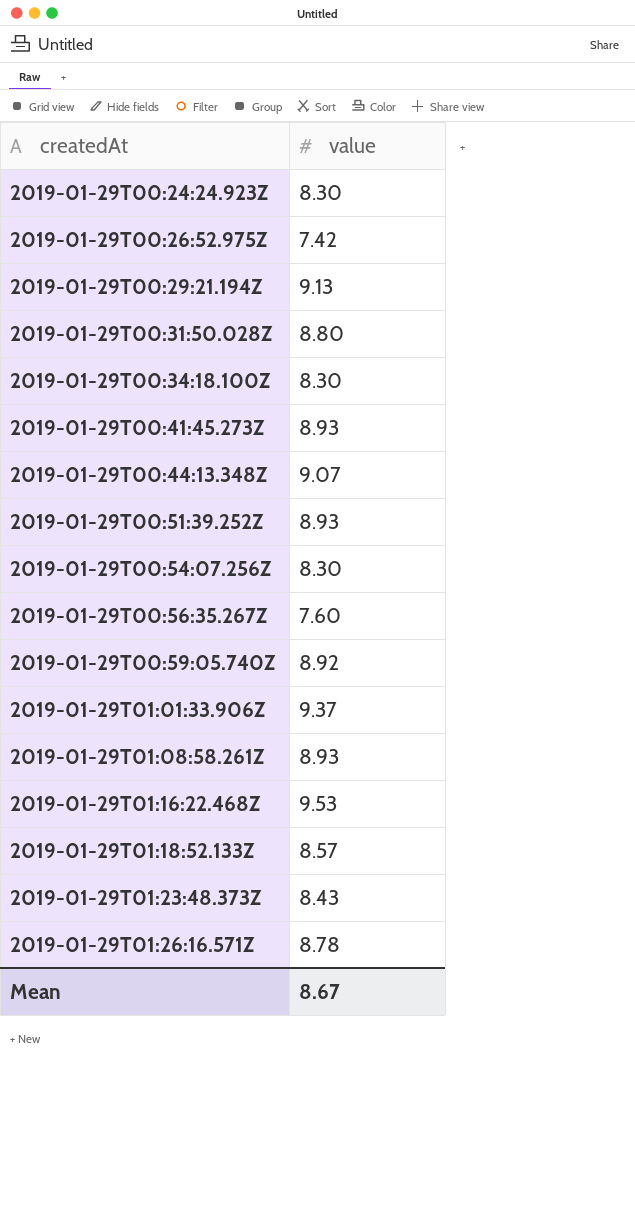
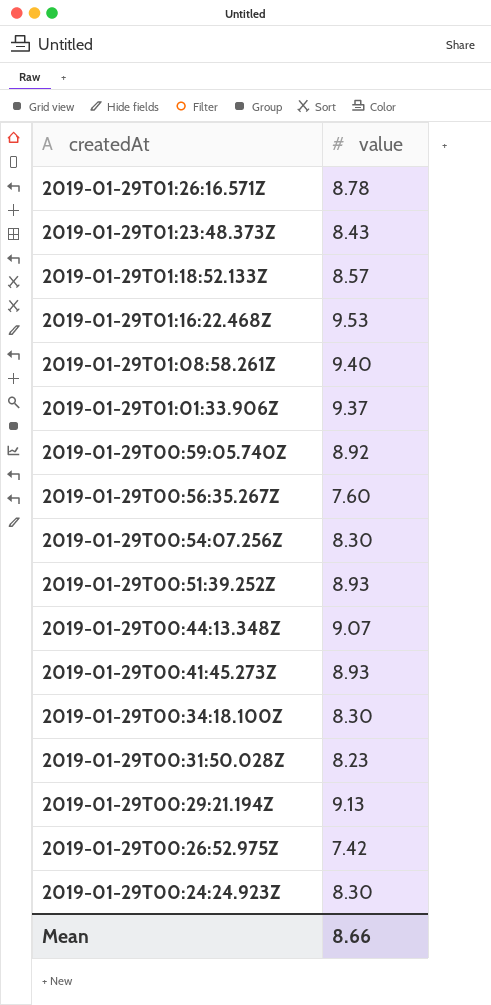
row order: createdAt ascending -> createdAt descending
2019-01-29T01:08:58.261Z | value: 8.93 -> 9.40
2019-01-29T00:31:50.028Z | value: 8.80 -> 8.23
Mean | value: 8.67 -> 8.66

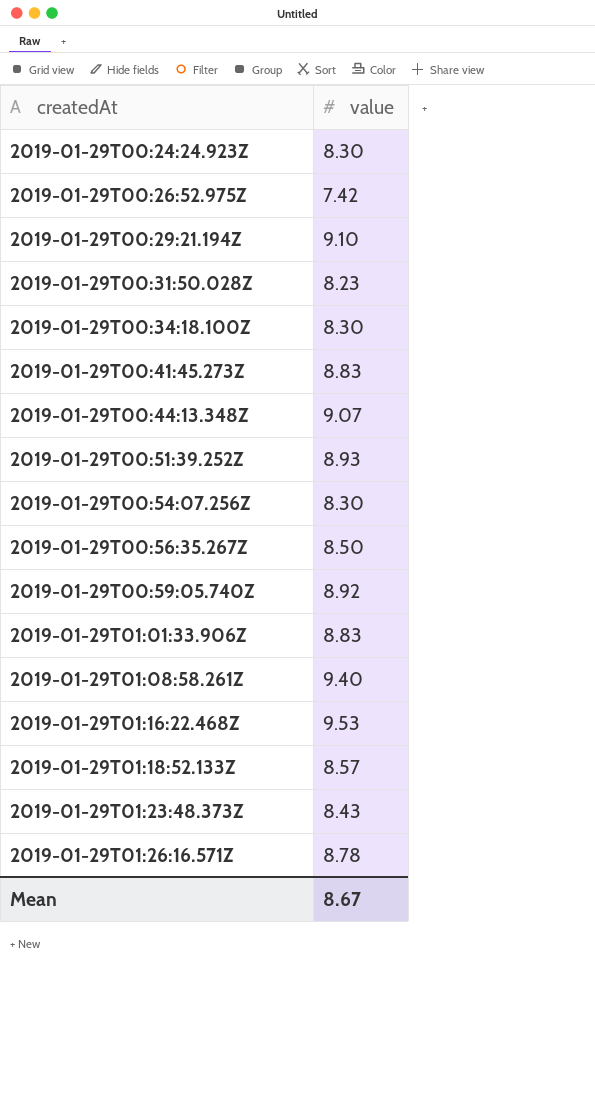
row order: createdAt descending -> createdAt ascending
2019-01-29T00:29:21.194Z | value: 9.13 -> 9.10
2019-01-29T00:41:45.273Z | value: 8.93 -> 8.83
2019-01-29T00:56:35.267Z | value: 7.60 -> 8.50
2019-01-29T01:01:33.906Z | value: 9.37 -> 8.83
Mean | value: 8.66 -> 8.67

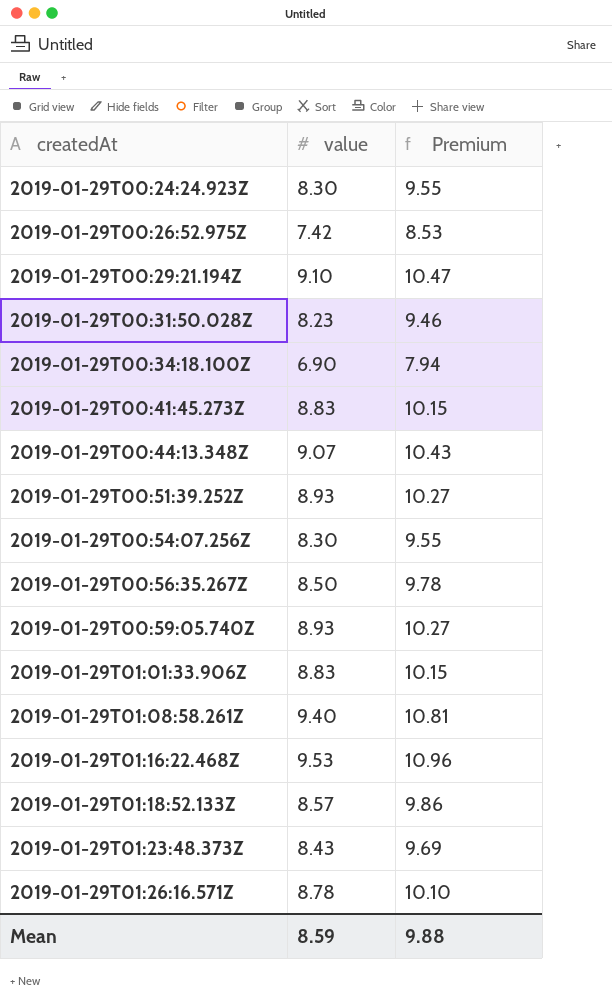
column Premium | formula: none -> [value] * 1.15
2019-01-29T00:34:18.100Z | value: 8.30 -> 6.90
2019-01-29T00:59:05.740Z | value: 8.92 -> 8.93
Mean | value: 8.67 -> 8.59

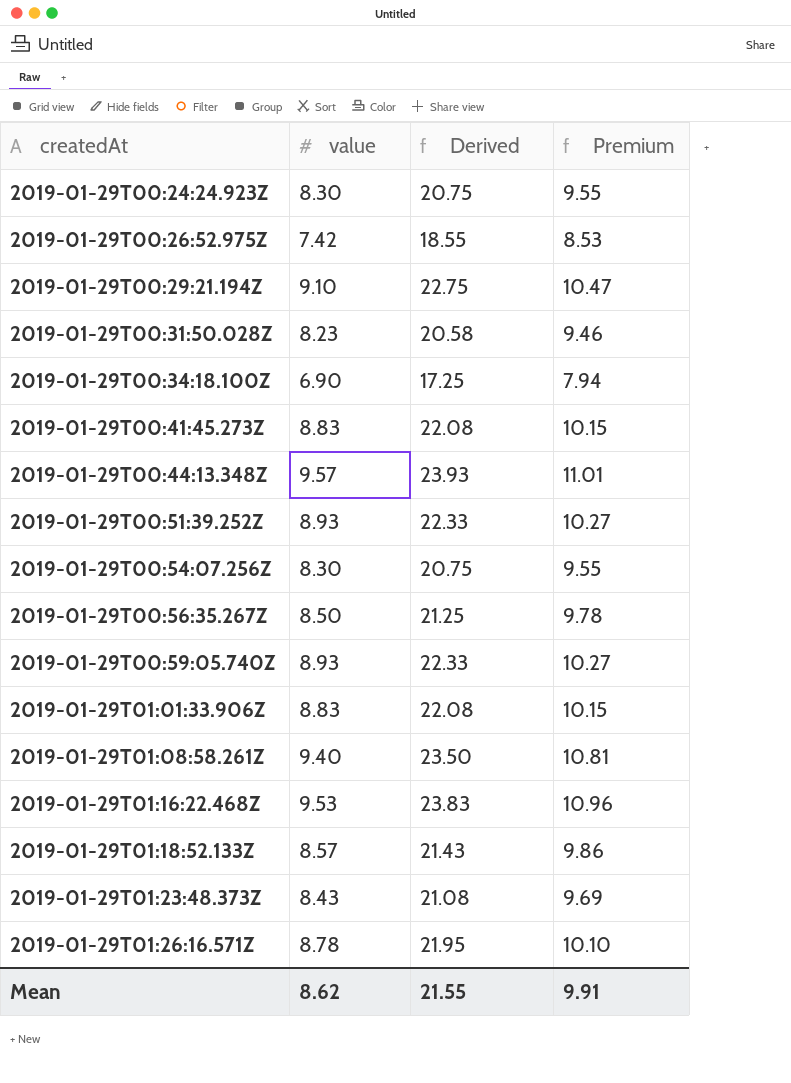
column Derived | formula: none -> [value] * 2.5
2019-01-29T00:44:13.348Z | value: 9.07 -> 9.57
2019-01-29T00:44:13.348Z | Premium: 10.43 -> 11.01
Mean | value: 8.59 -> 8.62
Mean | Premium: 9.88 -> 9.91

